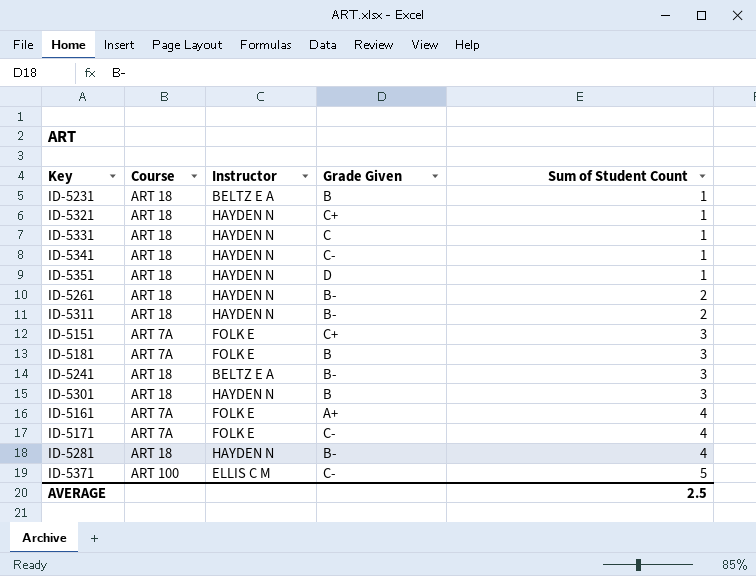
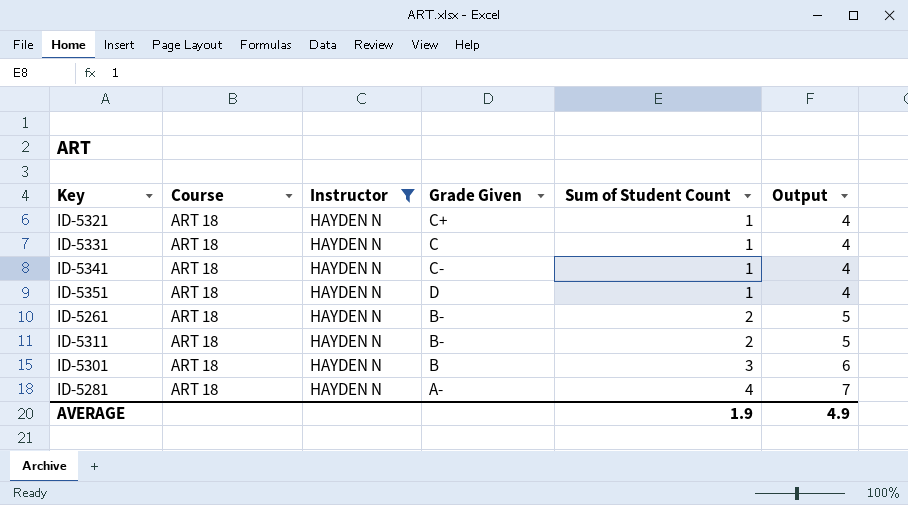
filter: none -> Instructor = HAYDEN N
column Output | formula: none -> [Sum of Student Count] + 3
ID-5281 | Grade Given: B- -> A-
AVERAGE | Sum of Student Count: 2.5 -> 1.9

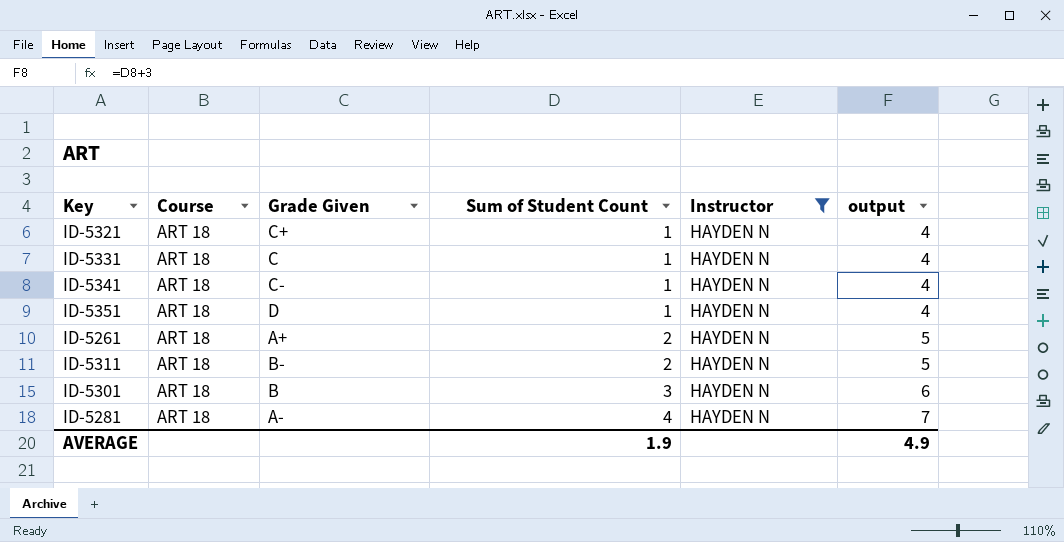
column Instructor | position: 3 -> 5
column name: Output -> output
ID-5261 | Grade Given: B- -> A+

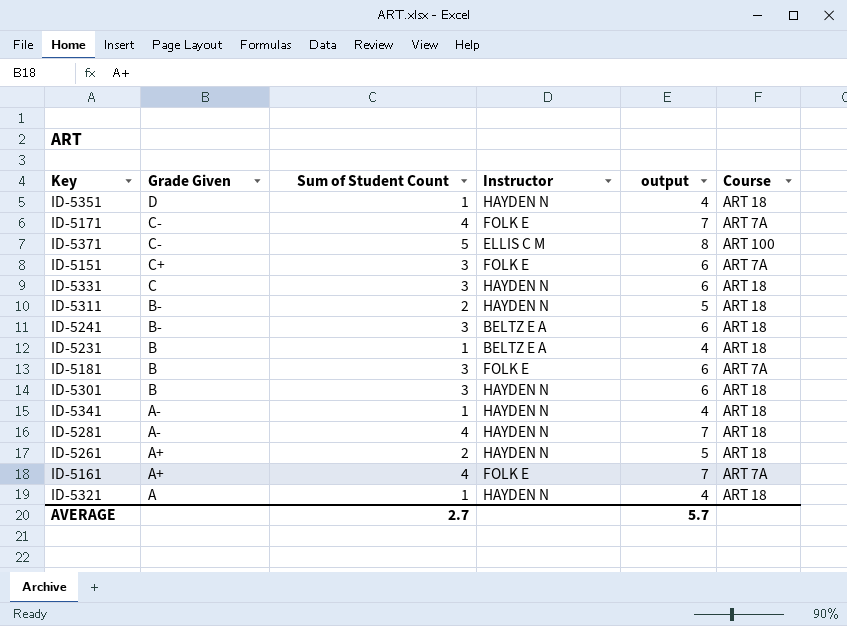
filter: Instructor = HAYDEN N -> none
row order: Sum of Student Count ascending -> Grade Given descending
column Course | position: 2 -> 6
ID-5331 | Sum of Student Count: 1 -> 3
ID-5331 | output: 4 -> 6
ID-5341 | Grade Given: C- -> A-
ID-5321 | Grade Given: C+ -> A
AVERAGE | Sum of Student Count: 1.9 -> 2.7
AVERAGE | output: 4.9 -> 5.7

